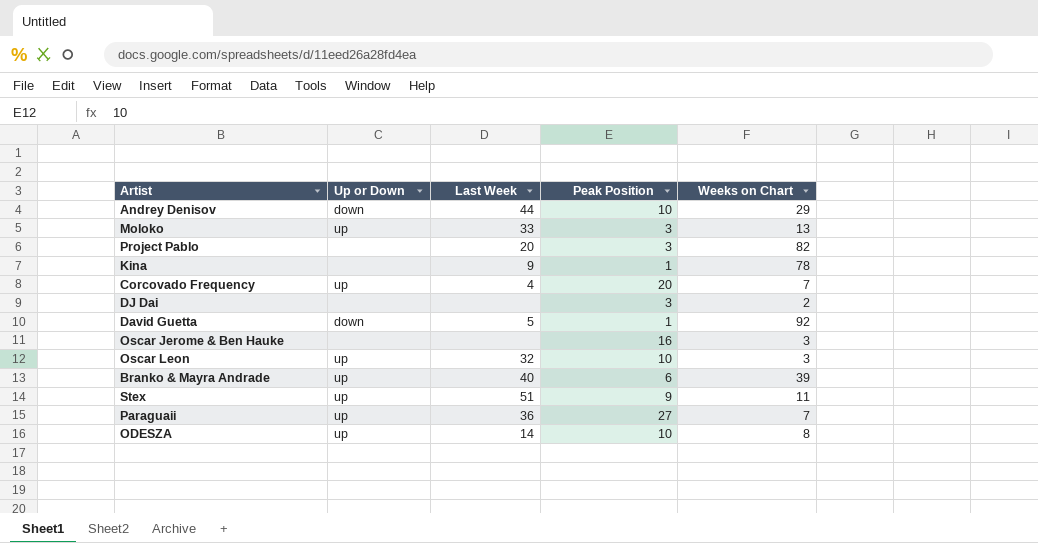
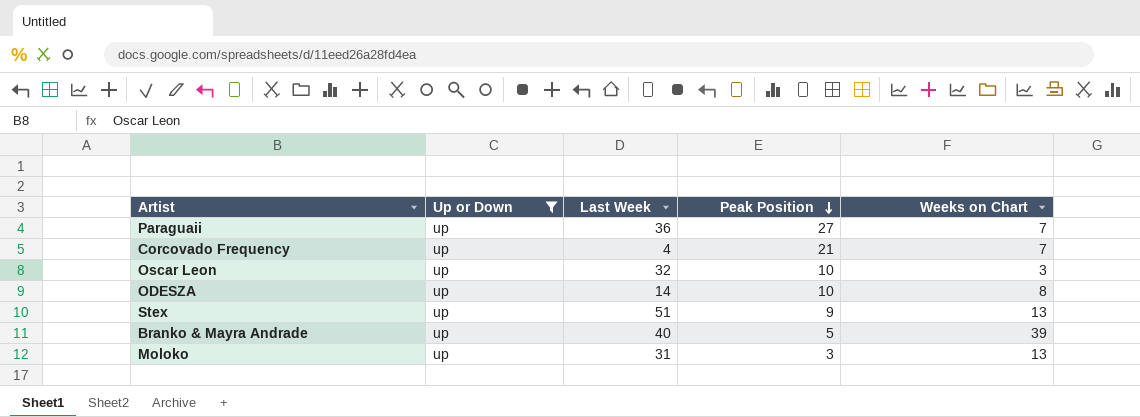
filter: none -> Up or Down = up
row order: none -> Peak Position descending
Corcovado Frequency | Peak Position: 20 -> 21
Stex | Weeks on Chart: 11 -> 13
Branko & Mayra Andrade | Peak Position: 6 -> 5
Moloko | Last Week: 33 -> 31

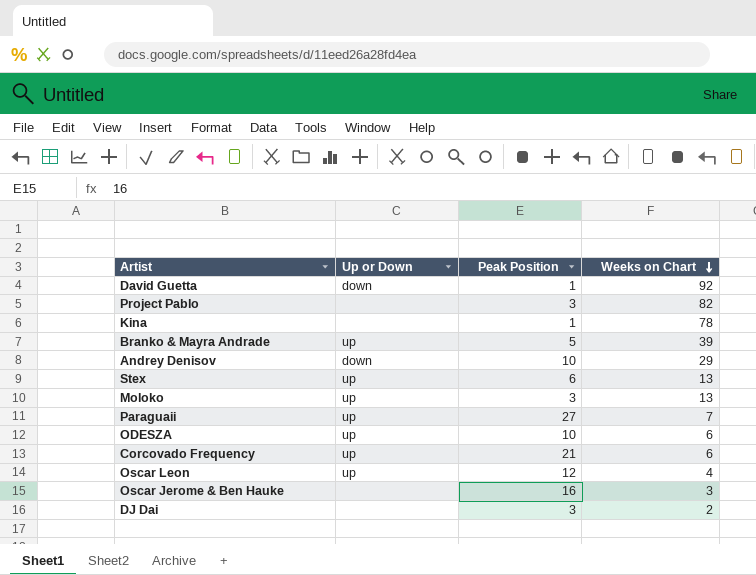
filter: Up or Down = up -> none
row order: Peak Position descending -> Weeks on Chart descending
column Last Week | position: 3 -> none
Stex | Peak Position: 9 -> 6
ODESZA | Weeks on Chart: 8 -> 6
Corcovado Frequency | Weeks on Chart: 7 -> 6
Oscar Leon | Peak Position: 10 -> 12
Oscar Leon | Weeks on Chart: 3 -> 4

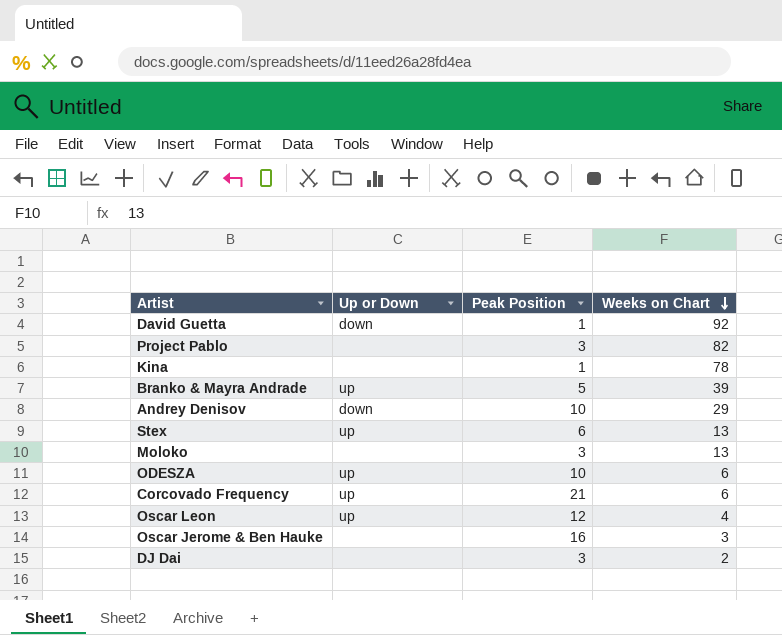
row Paraguaii: up | 27 | 7 -> none
Moloko | Up or Down: up -> none

